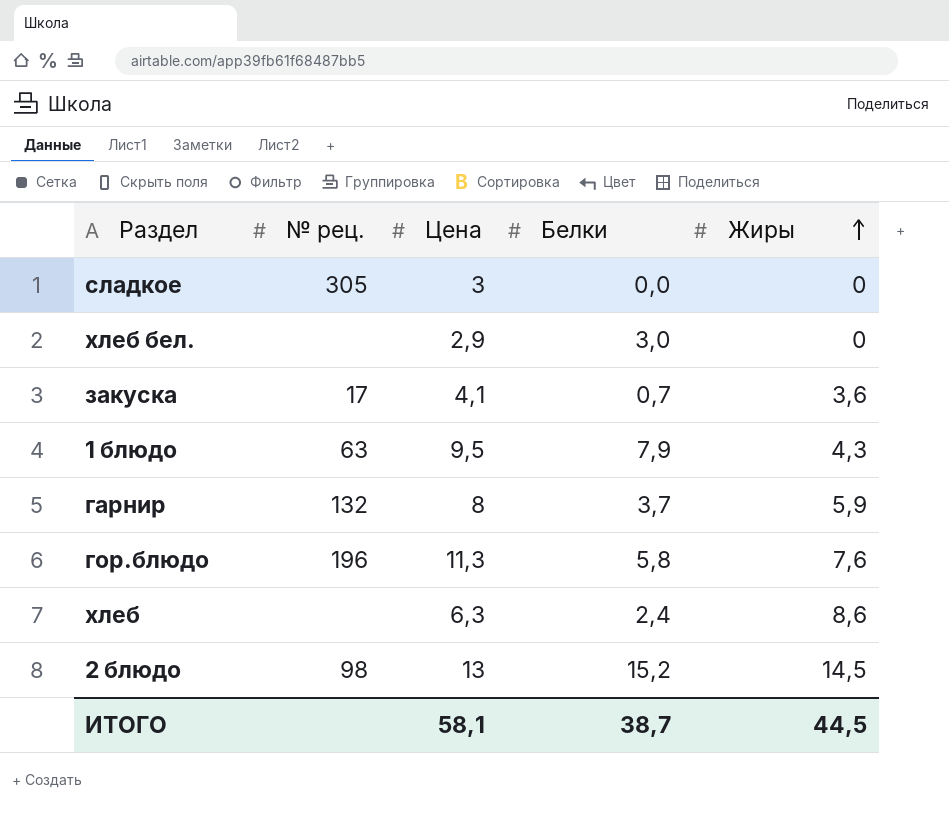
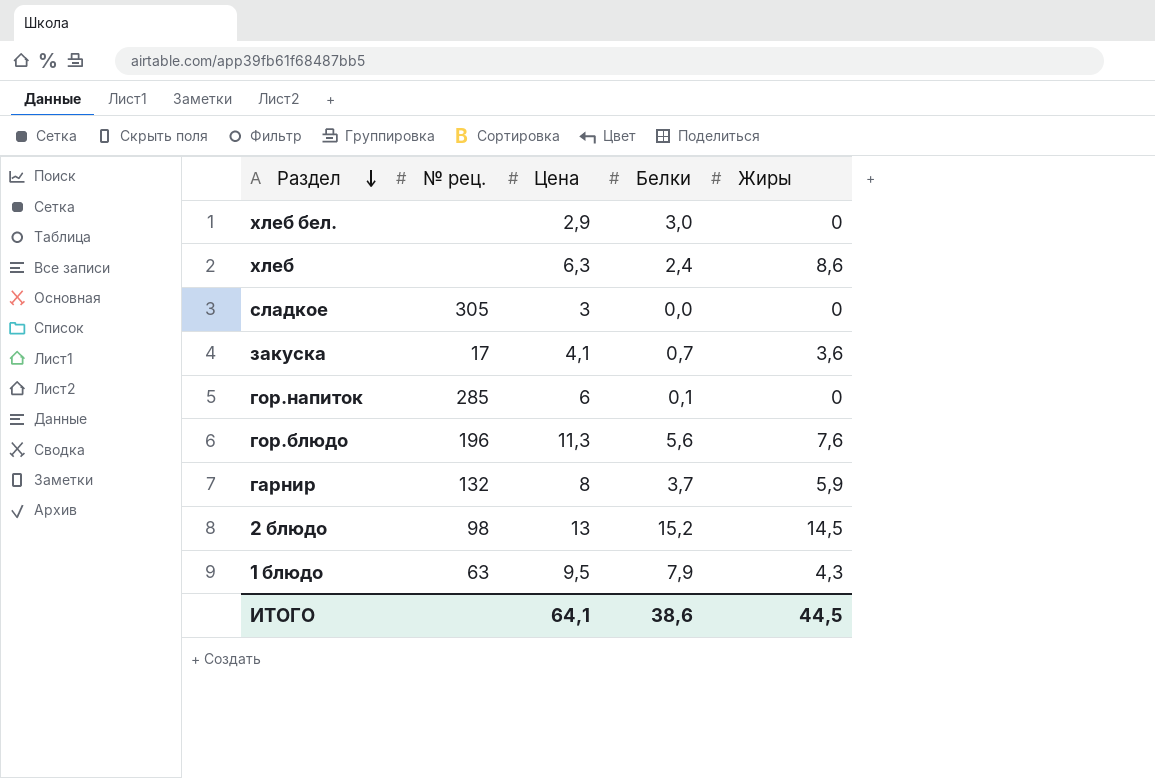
row order: Жиры ascending -> Раздел descending
row гор.напиток: none -> 285 | 6 | 0,1 | 0
гор.блюдо | Белки: 5,8 -> 5,6
ИТОГО | Цена: 58,1 -> 64,1
ИТОГО | Белки: 38,7 -> 38,6

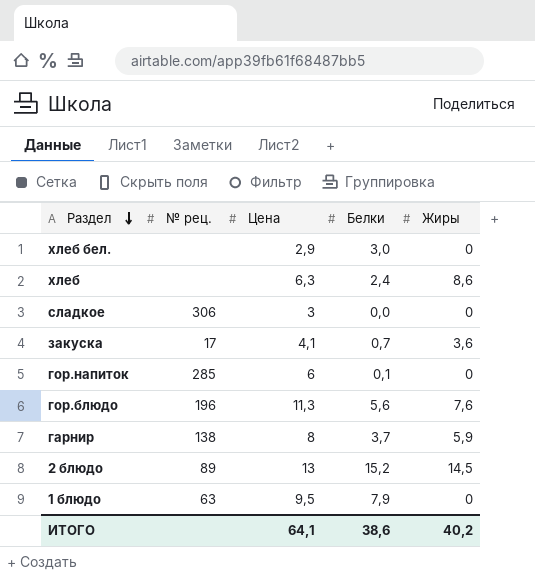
сладкое | № рец.: 305 -> 306
гарнир | № рец.: 132 -> 138
2 блюдо | № рец.: 98 -> 89
1 блюдо | Жиры: 4,3 -> 0
ИТОГО | Жиры: 44,5 -> 40,2

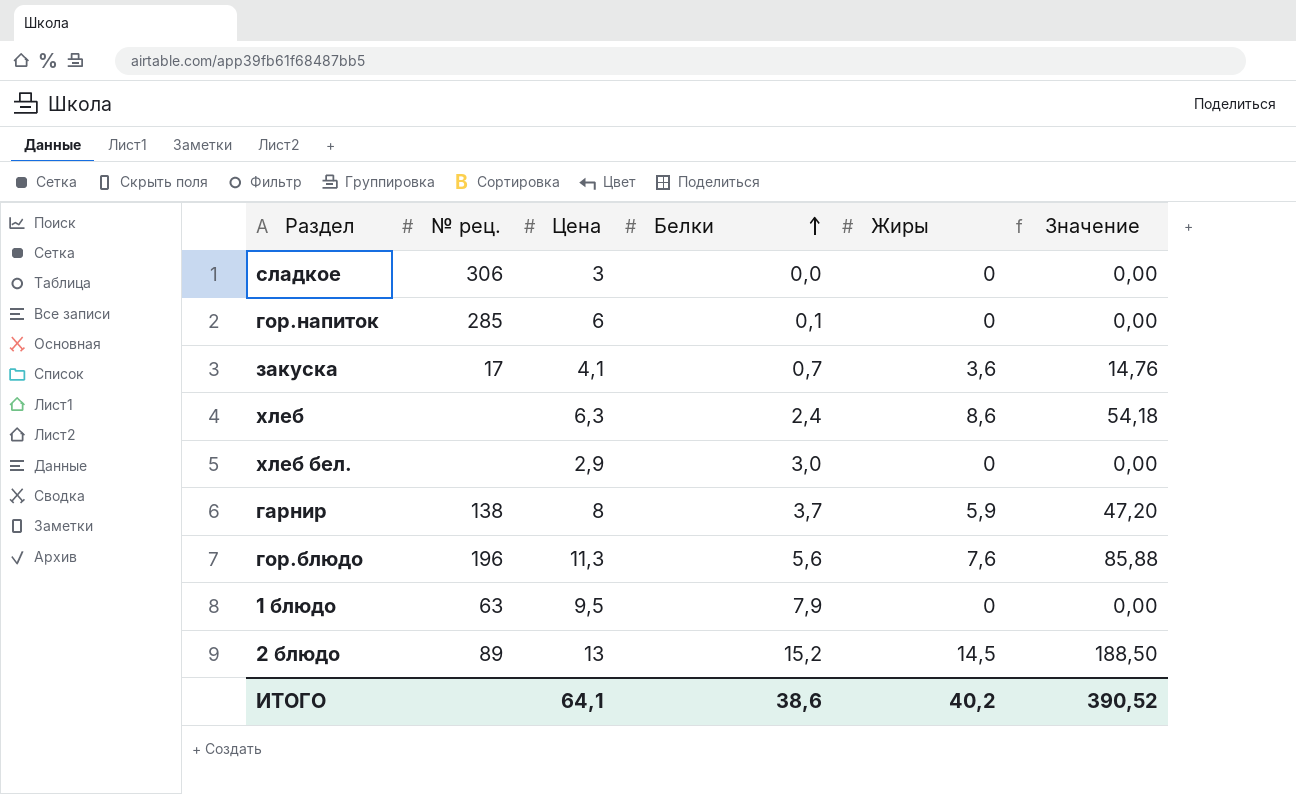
row order: Раздел descending -> Белки ascending
column Значение | formula: none -> [Цена] * [Жиры]

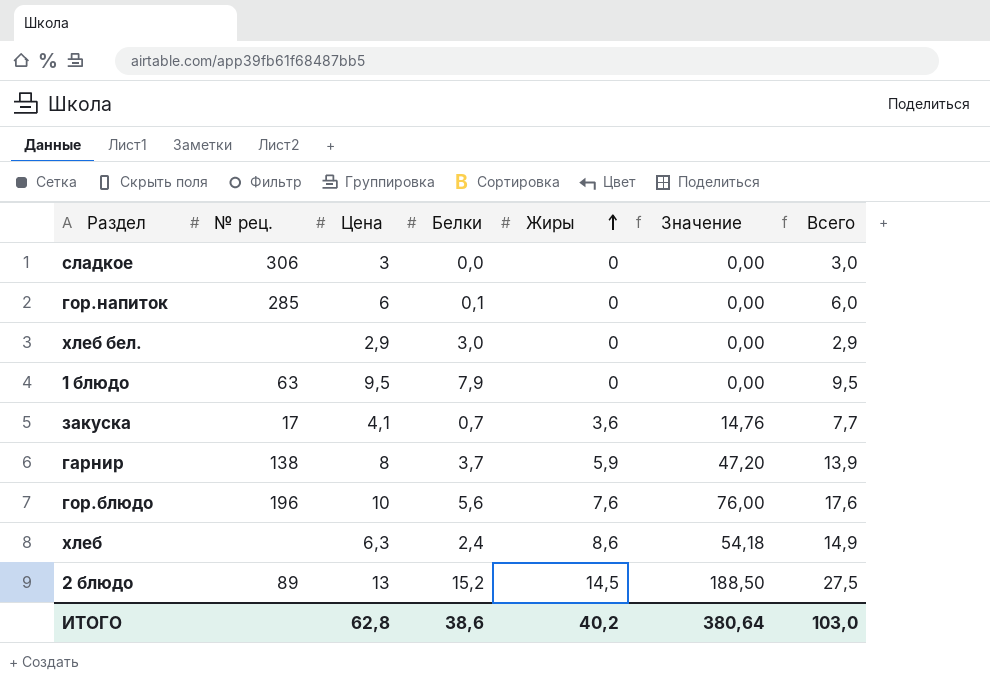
row order: Белки ascending -> Жиры ascending
column Всего | formula: none -> [Цена] + [Жиры]
гор.блюдо | Цена: 11,3 -> 10
гор.блюдо | Значение: 85,88 -> 76,00
ИТОГО | Цена: 64,1 -> 62,8
ИТОГО | Значение: 390,52 -> 380,64

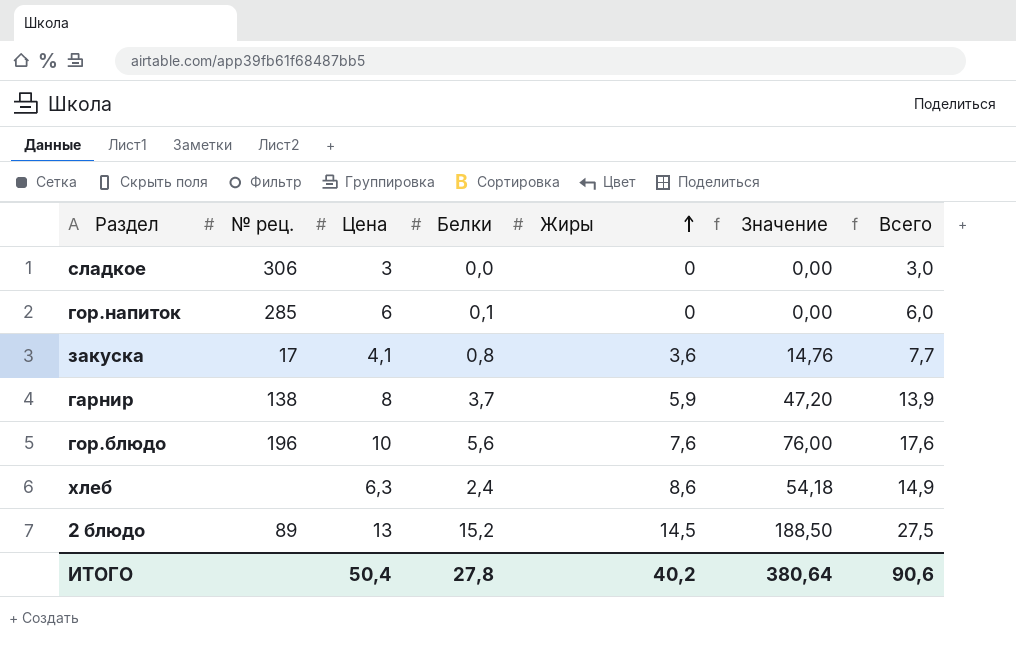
row хлеб бел.: none | 2,9 | 3,0 | 0 | 0,00 | 2,9 -> none
row 1 блюдо: 63 | 9,5 | 7,9 | 0 | 0,00 | 9,5 -> none
закуска | Белки: 0,7 -> 0,8
ИТОГО | Цена: 62,8 -> 50,4
ИТОГО | Белки: 38,6 -> 27,8
ИТОГО | Всего: 103,0 -> 90,6

